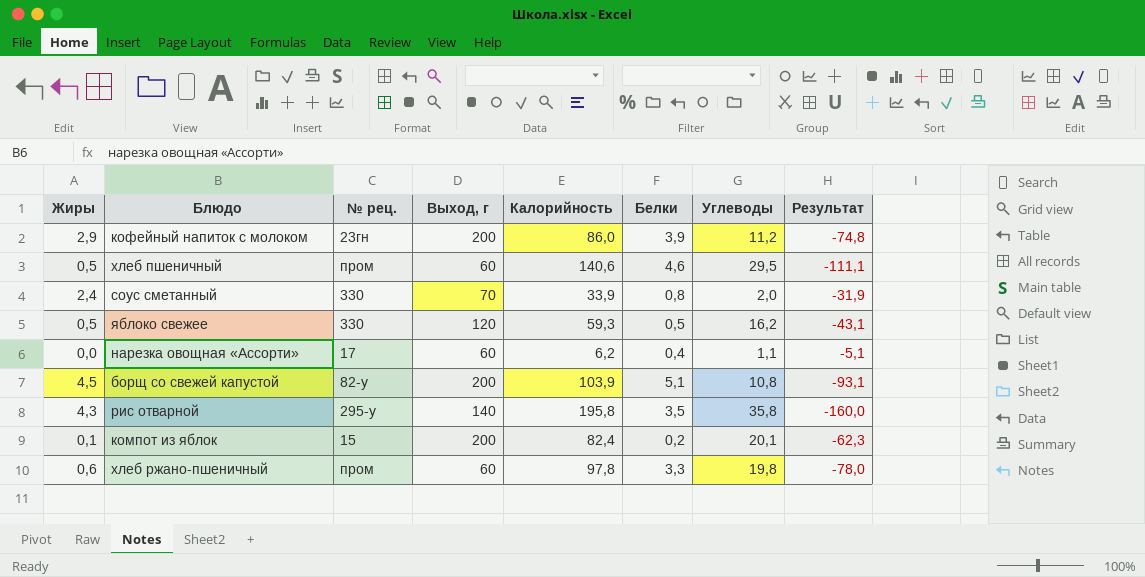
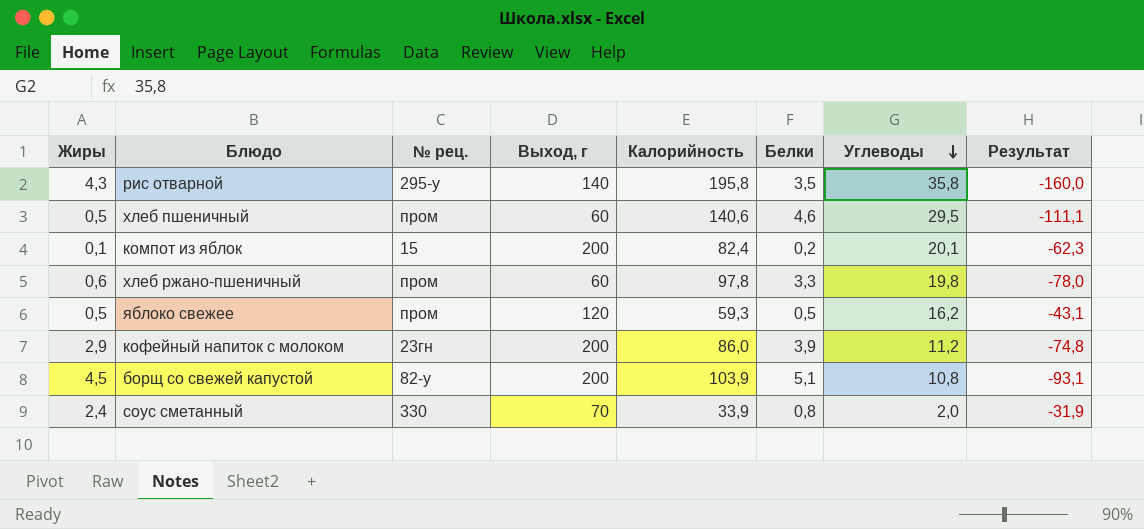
row order: none -> Углеводы descending
row нарезка овощная «Ассорти»: 0,0 | 17 | 60 | 6,2 | 0,4 | 1,1 | -5,1 -> none
яблоко свежее | № рец.: 330 -> пром

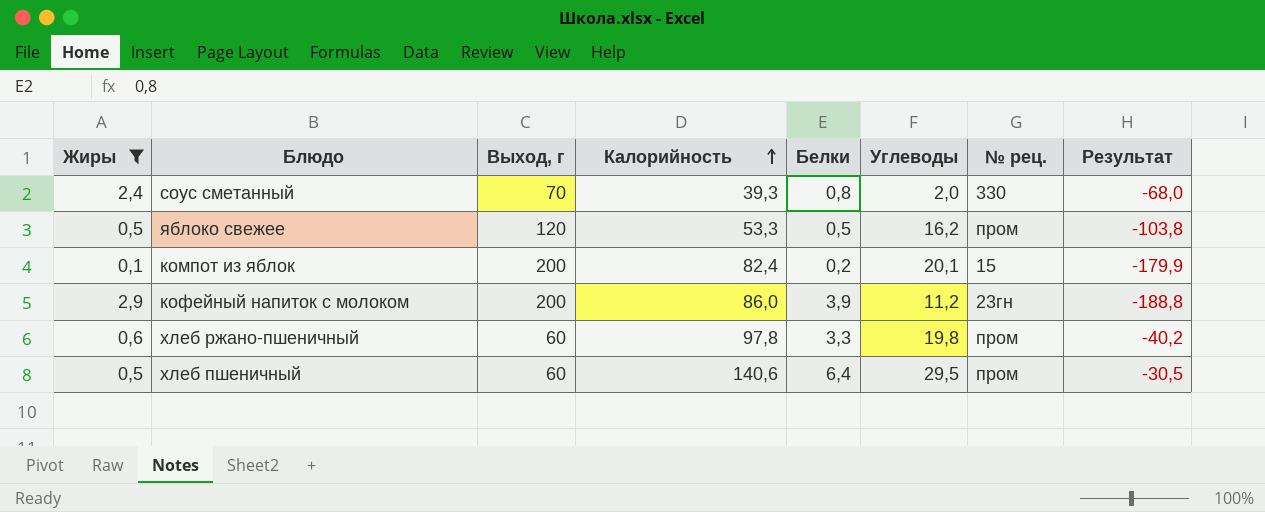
filter: none -> Жиры <= 2,9
row order: Углеводы descending -> Калорийность ascending
column № рец. | position: 3 -> 7
column Результат | formula: [Углеводы] - [Калорийность] -> [Углеводы] - [Выход, г]
соус сметанный | Калорийность: 33,9 -> 39,3
яблоко свежее | Калорийность: 59,3 -> 53,3
хлеб пшеничный | Белки: 4,6 -> 6,4

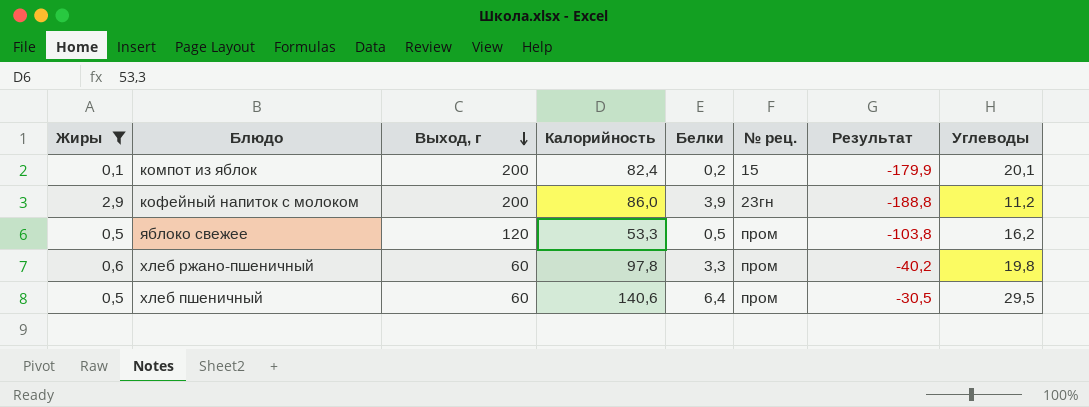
row order: Калорийность ascending -> Выход, г descending
column Углеводы | position: 6 -> 8
row соус сметанный: 2,4 | 70 | 39,3 | 0,8 | 2,0 | 330 | -68,0 -> none

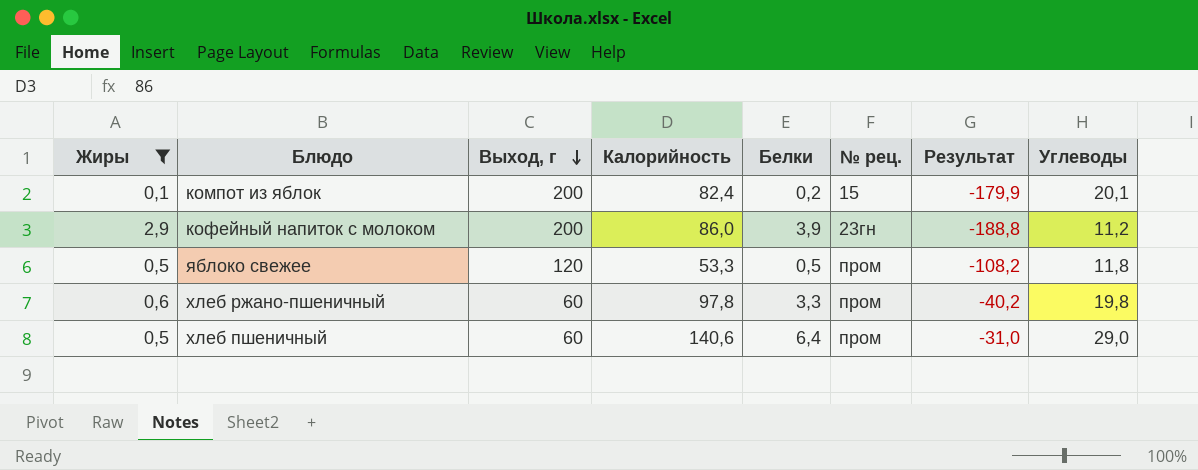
яблоко свежее | Результат: -103,8 -> -108,2
яблоко свежее | Углеводы: 16,2 -> 11,8
хлеб пшеничный | Результат: -30,5 -> -31,0
хлеб пшеничный | Углеводы: 29,5 -> 29,0

